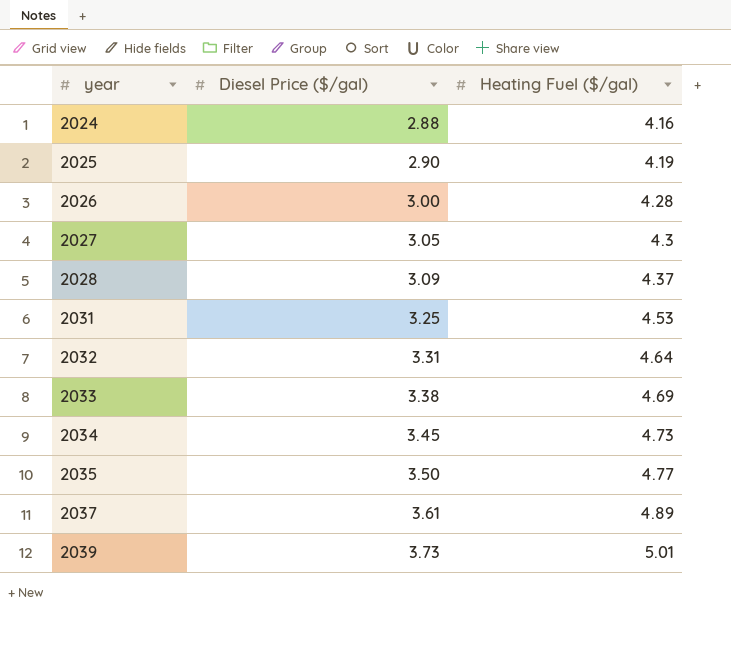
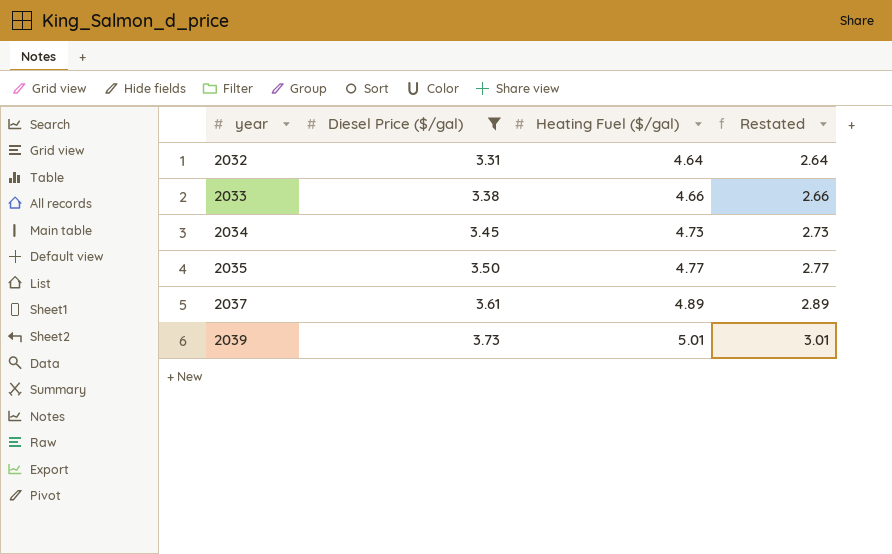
filter: none -> Diesel Price ($/gal) >= 3.31
column Restated | formula: none -> [Heating Fuel ($/gal)] - 2
2033 | Heating Fuel ($/gal): 4.69 -> 4.66

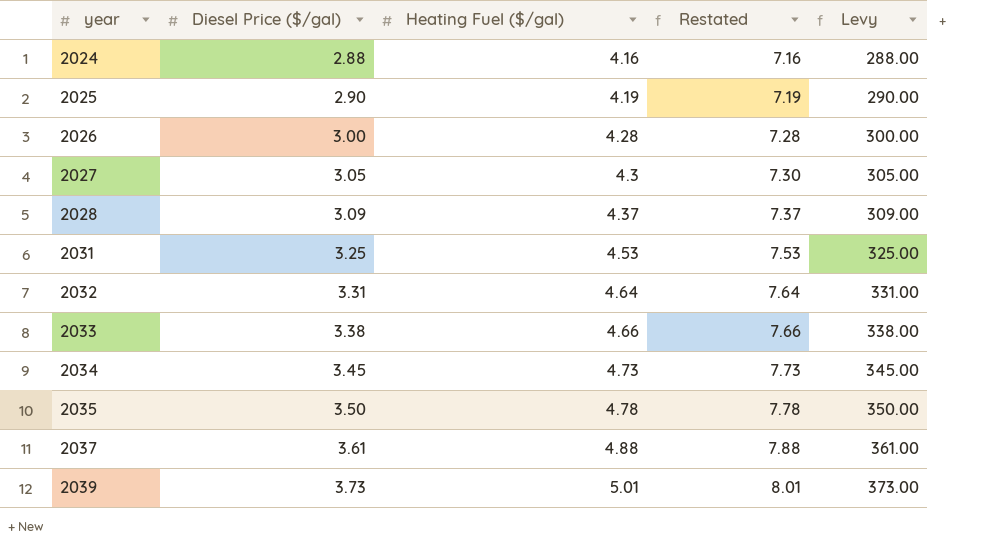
filter: Diesel Price ($/gal) >= 3.31 -> none
column Restated | formula: [Heating Fuel ($/gal)] - 2 -> [Heating Fuel ($/gal)] + 3
column Levy | formula: none -> [Diesel Price ($/gal)] * 100
2035 | Heating Fuel ($/gal): 4.77 -> 4.78
2037 | Heating Fuel ($/gal): 4.89 -> 4.88

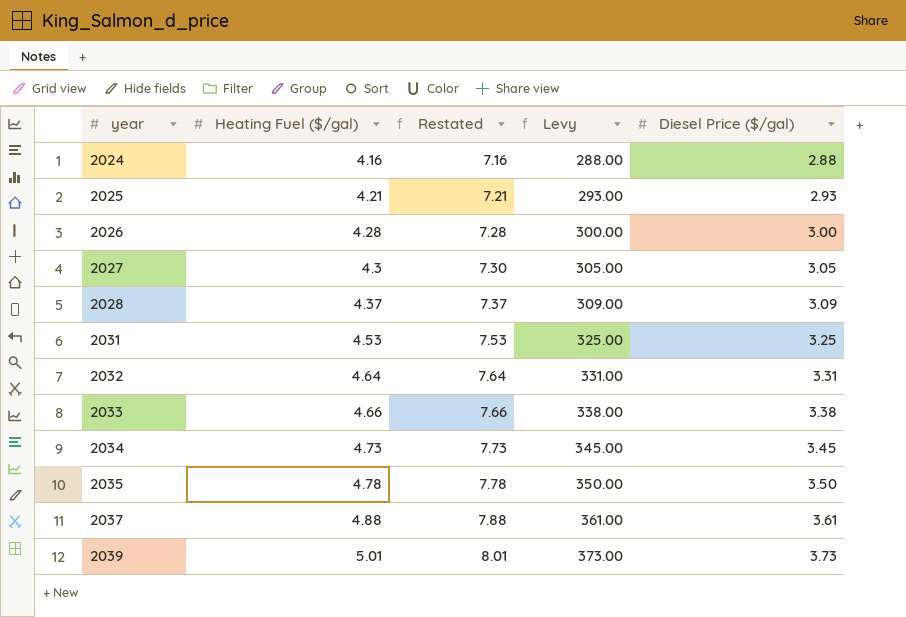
column Diesel Price ($/gal) | position: 2 -> 5
2025 | Heating Fuel ($/gal): 4.19 -> 4.21
2025 | Restated: 7.19 -> 7.21
2025 | Levy: 290.00 -> 293.00
2025 | Diesel Price ($/gal): 2.90 -> 2.93

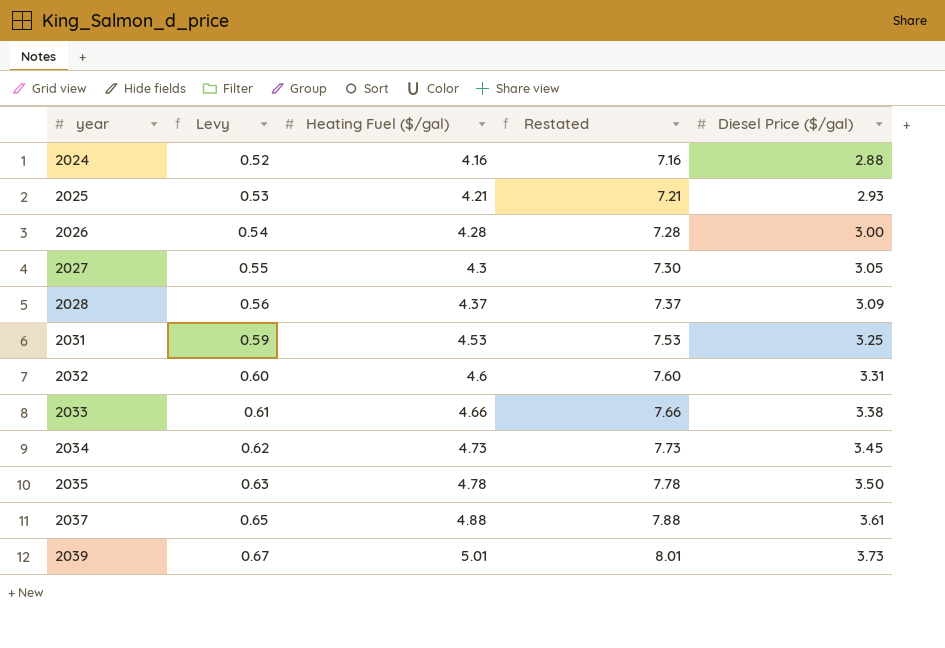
column Levy | formula: [Diesel Price ($/gal)] * 100 -> [Diesel Price ($/gal)] * 0.18
column Levy | position: 4 -> 2
2032 | Heating Fuel ($/gal): 4.64 -> 4.6
2032 | Restated: 7.64 -> 7.60

